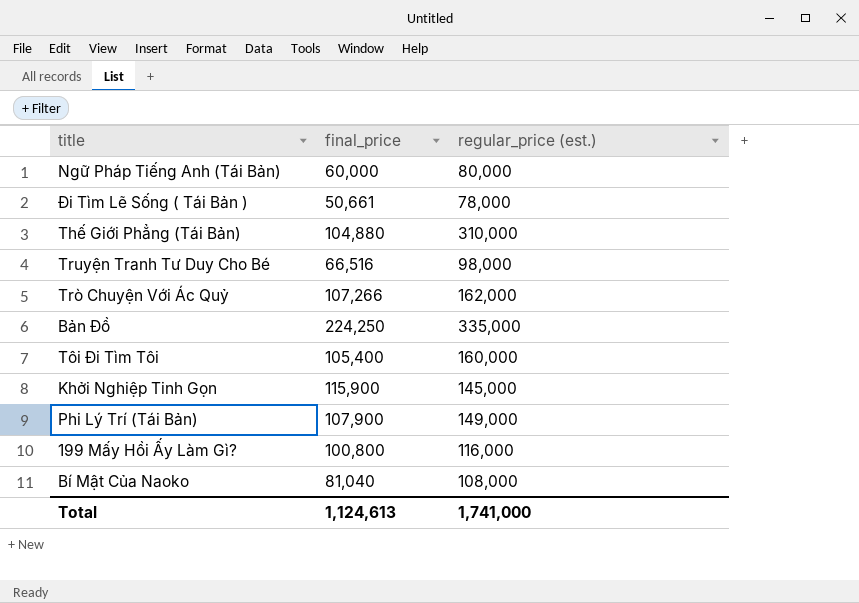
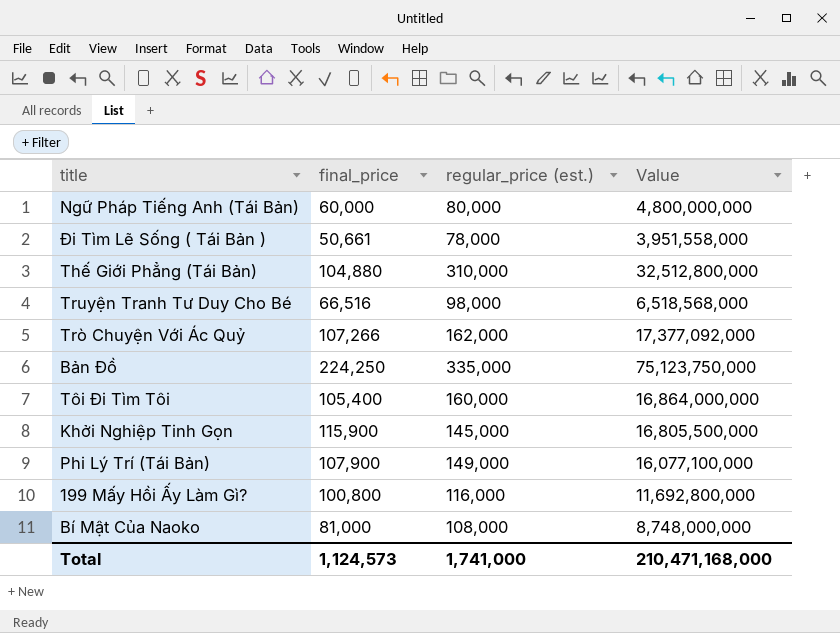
column Value | formula: none -> [final_price] * [regular_price (est.)]
Bí Mật Của Naoko | final_price: 81,040 -> 81,000
Total | final_price: 1,124,613 -> 1,124,573

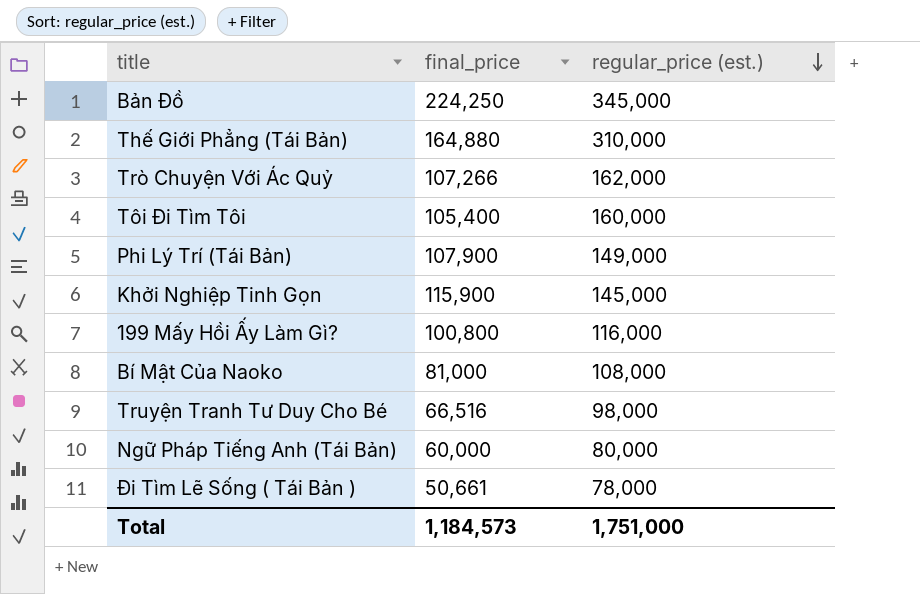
row order: none -> regular_price (est.) descending
column Value | formula: [final_price] * [regular_price (est.)] -> none
Bản Đồ | regular_price (est.): 335,000 -> 345,000
Thế Giới Phẳng (Tái Bản) | final_price: 104,880 -> 164,880
Total | final_price: 1,124,573 -> 1,184,573
Total | regular_price (est.): 1,741,000 -> 1,751,000

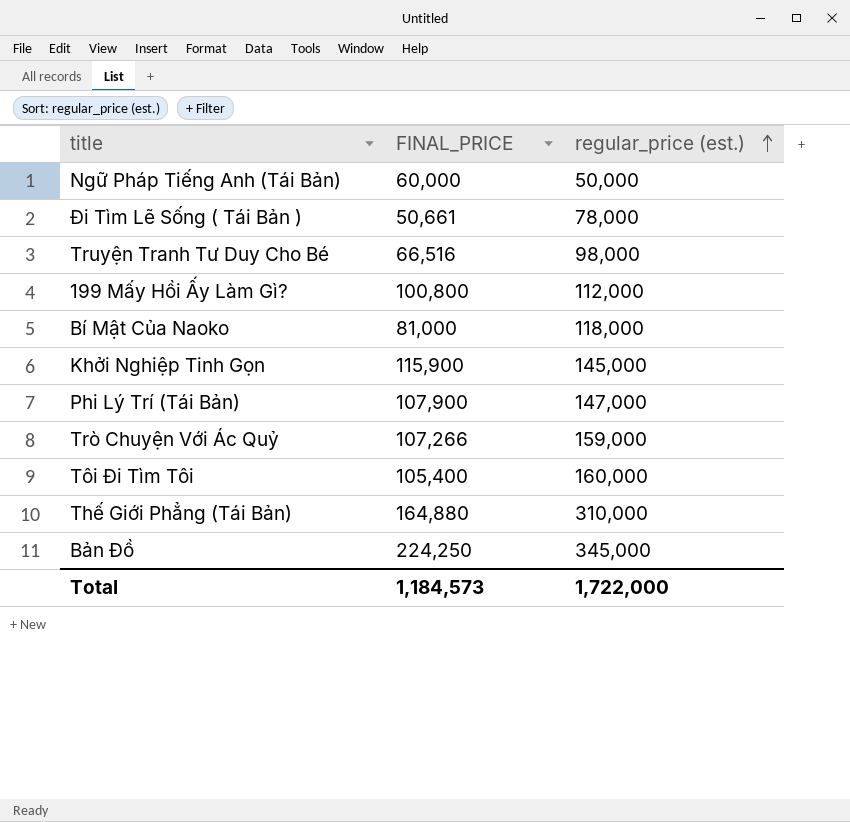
row order: regular_price (est.) descending -> regular_price (est.) ascending
column name: final_price -> FINAL_PRICE
Ngữ Pháp Tiếng Anh (Tái Bản) | regular_price (est.): 80,000 -> 50,000
199 Mấy Hồi Ấy Làm Gì? | regular_price (est.): 116,000 -> 112,000
Bí Mật Của Naoko | regular_price (est.): 108,000 -> 118,000
Phi Lý Trí (Tái Bản) | regular_price (est.): 149,000 -> 147,000
Trò Chuyện Với Ác Quỷ | regular_price (est.): 162,000 -> 159,000
Total | regular_price (est.): 1,751,000 -> 1,722,000

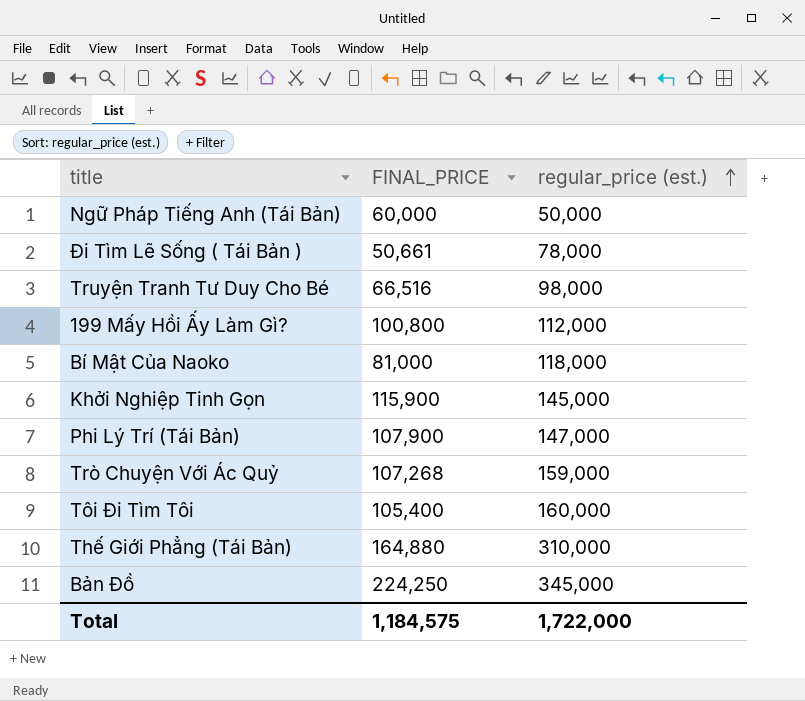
Trò Chuyện Với Ác Quỷ | FINAL_PRICE: 107,266 -> 107,268
Total | FINAL_PRICE: 1,184,573 -> 1,184,575

